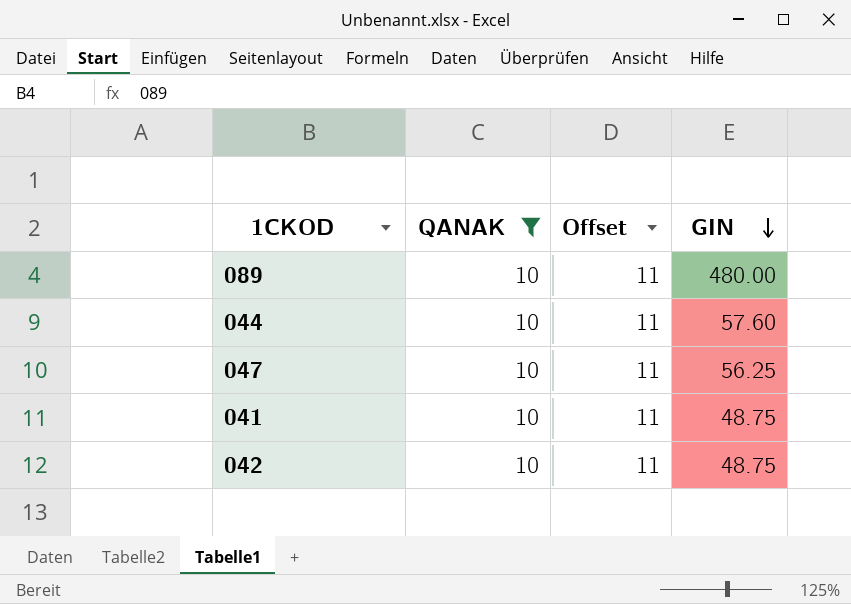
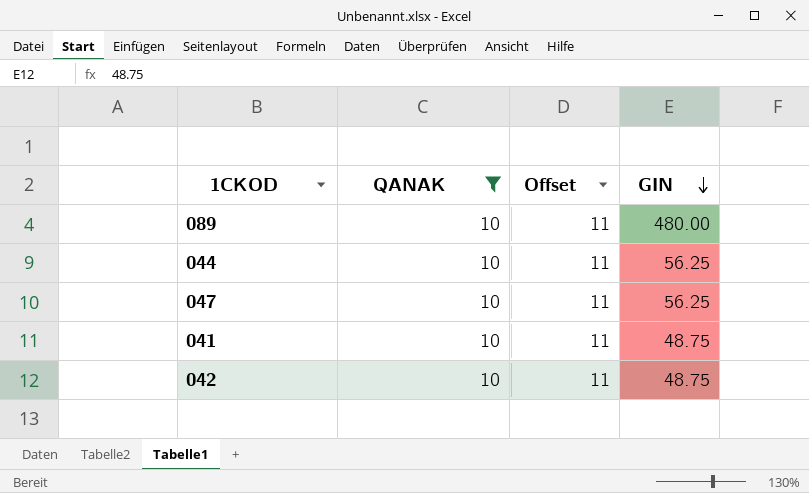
044 | GIN: 57.60 -> 56.25

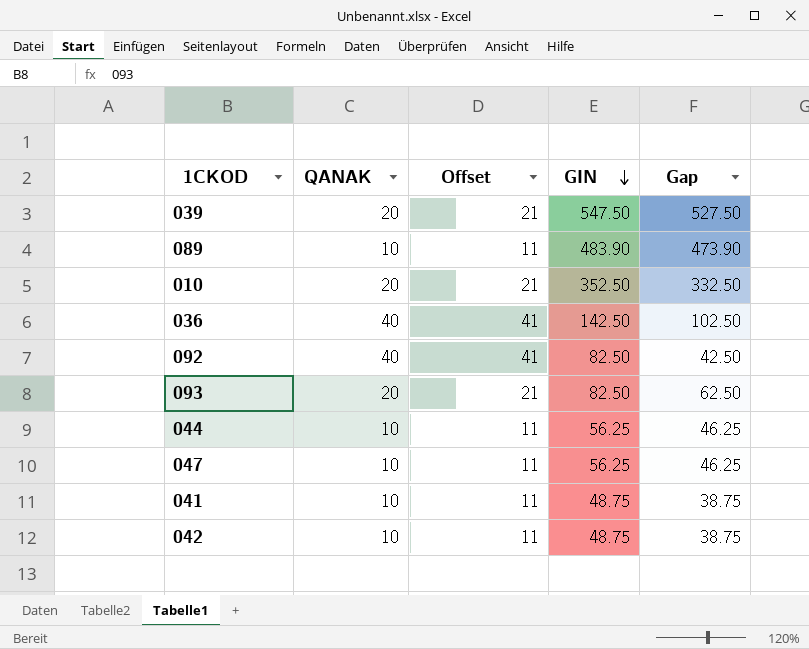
filter: QANAK = 10 -> none
column Gap | formula: none -> [GIN] - [QANAK]
089 | GIN: 480.00 -> 483.90

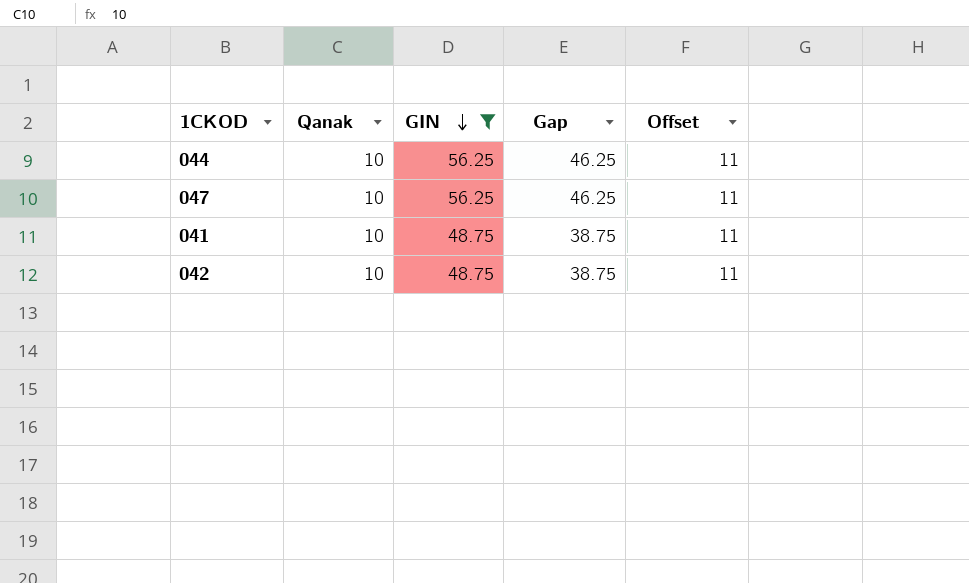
filter: none -> GIN <= 56.25
column name: QANAK -> Qanak
column Offset | position: 3 -> 5

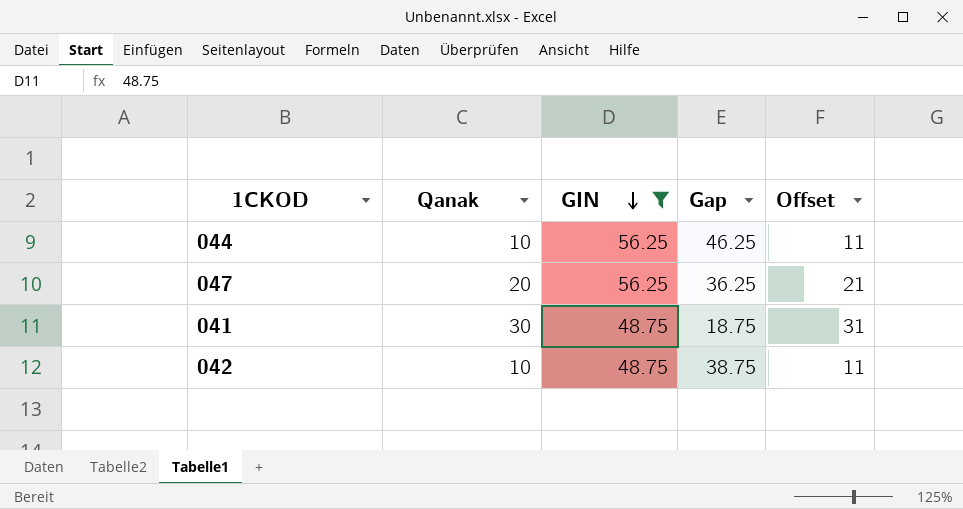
047 | Qanak: 10 -> 20
047 | Gap: 46.25 -> 36.25
047 | Offset: 11 -> 21
041 | Qanak: 10 -> 30
041 | Gap: 38.75 -> 18.75
041 | Offset: 11 -> 31

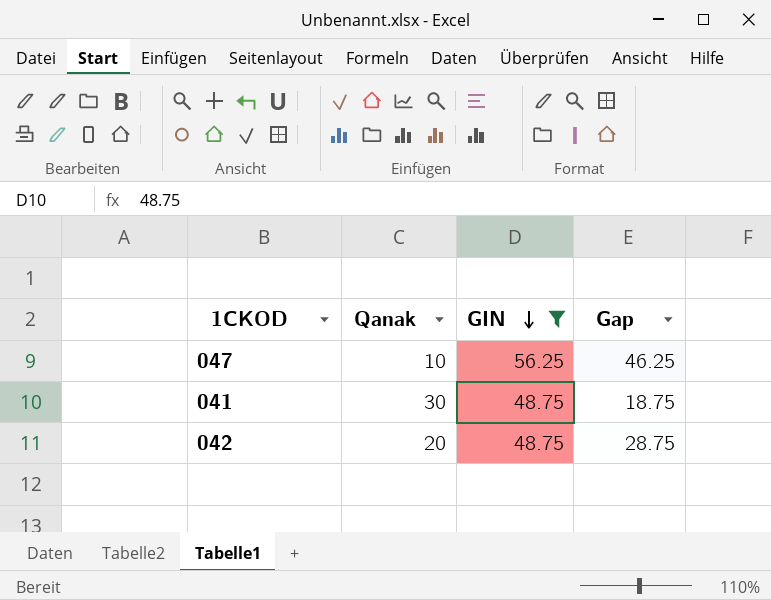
column Offset | formula: [Qanak] + 1 -> none
row 044: 10 | 56.25 | 46.25 | 11 -> none
047 | Qanak: 20 -> 10
047 | Gap: 36.25 -> 46.25
042 | Qanak: 10 -> 20
042 | Gap: 38.75 -> 28.75

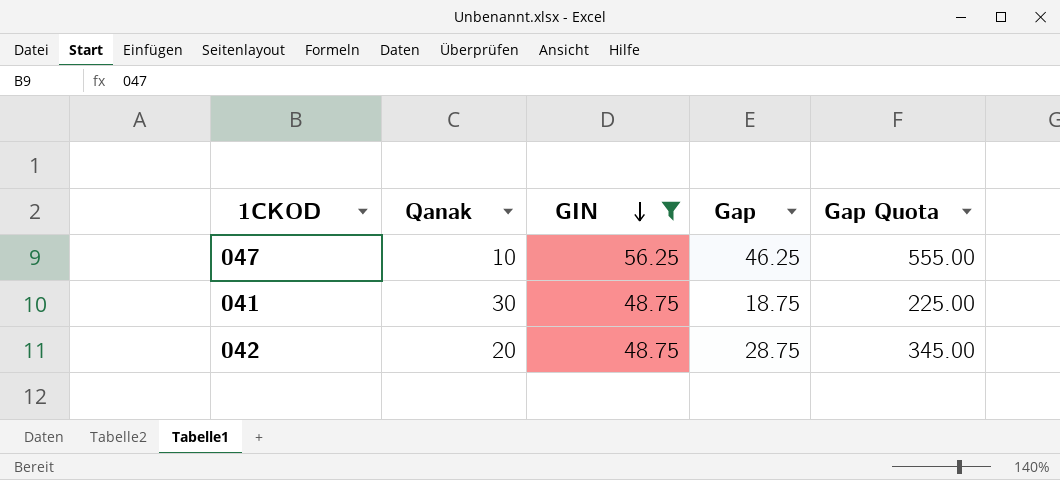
column Gap Quota | formula: none -> [Gap] * 12

